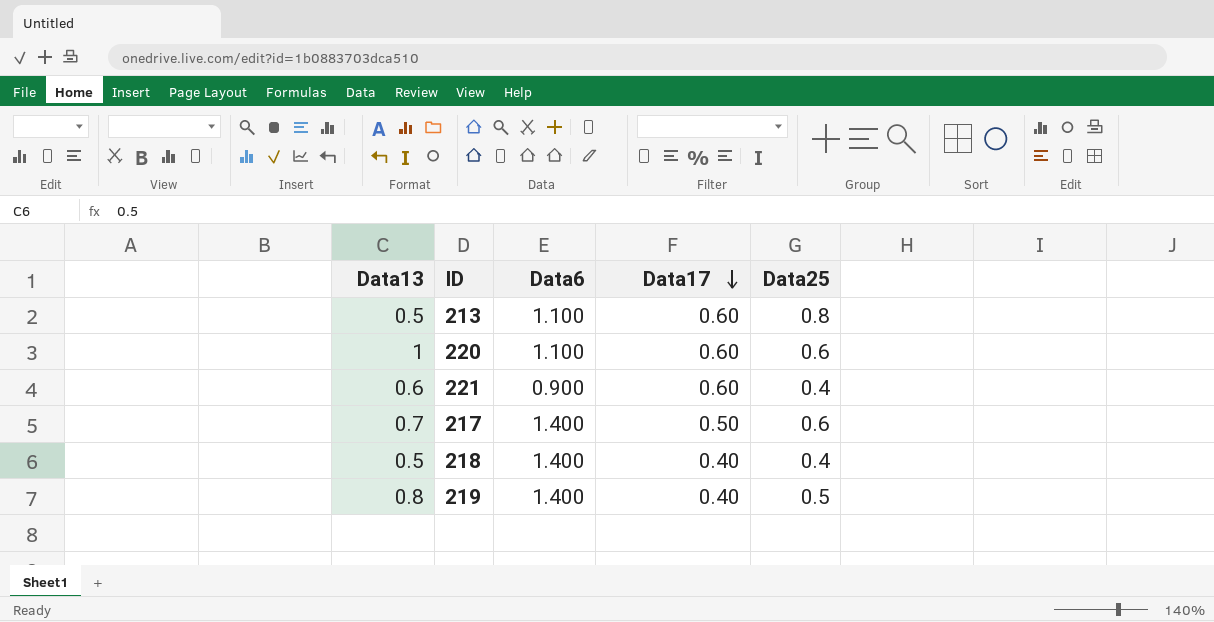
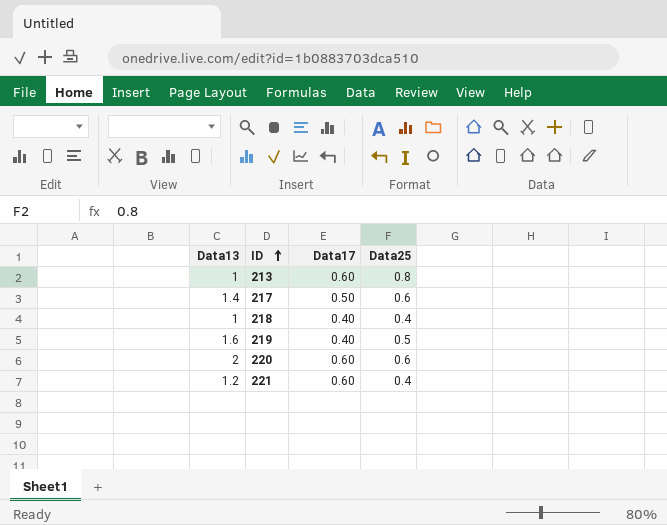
row order: Data17 descending -> ID ascending
column Data6 | position: 3 -> none
213 | Data13: 0.5 -> 1
217 | Data13: 0.7 -> 1.4
218 | Data13: 0.5 -> 1
219 | Data13: 0.8 -> 1.6
220 | Data13: 1 -> 2
221 | Data13: 0.6 -> 1.2

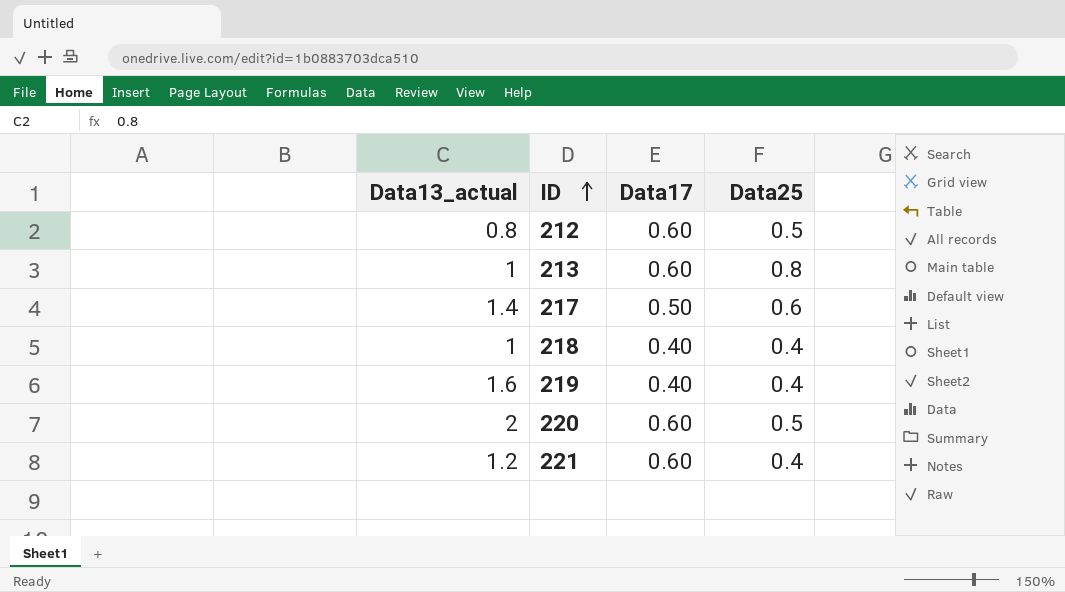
column name: Data13 -> Data13_actual
row 212: none -> 0.8 | 0.60 | 0.5
219 | Data25: 0.5 -> 0.4
220 | Data25: 0.6 -> 0.5

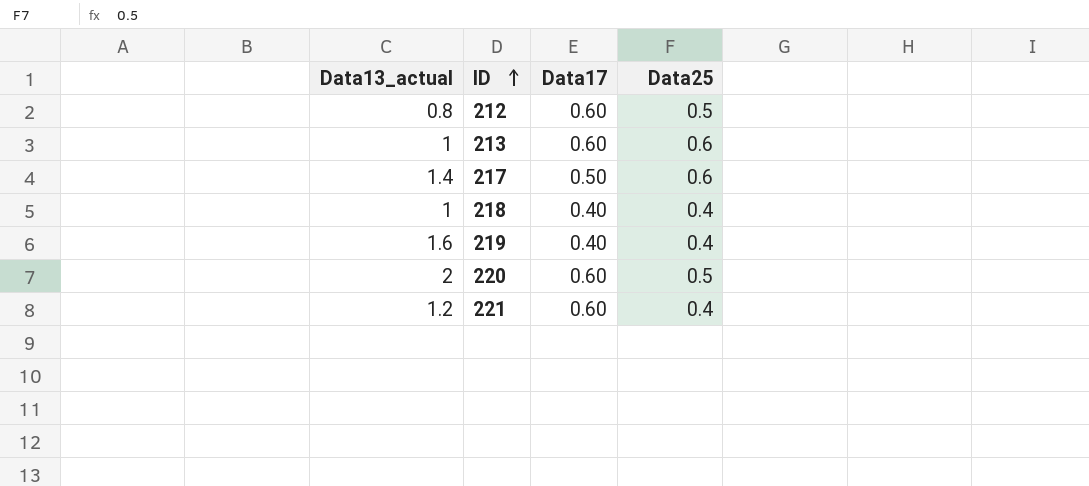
213 | Data25: 0.8 -> 0.6

